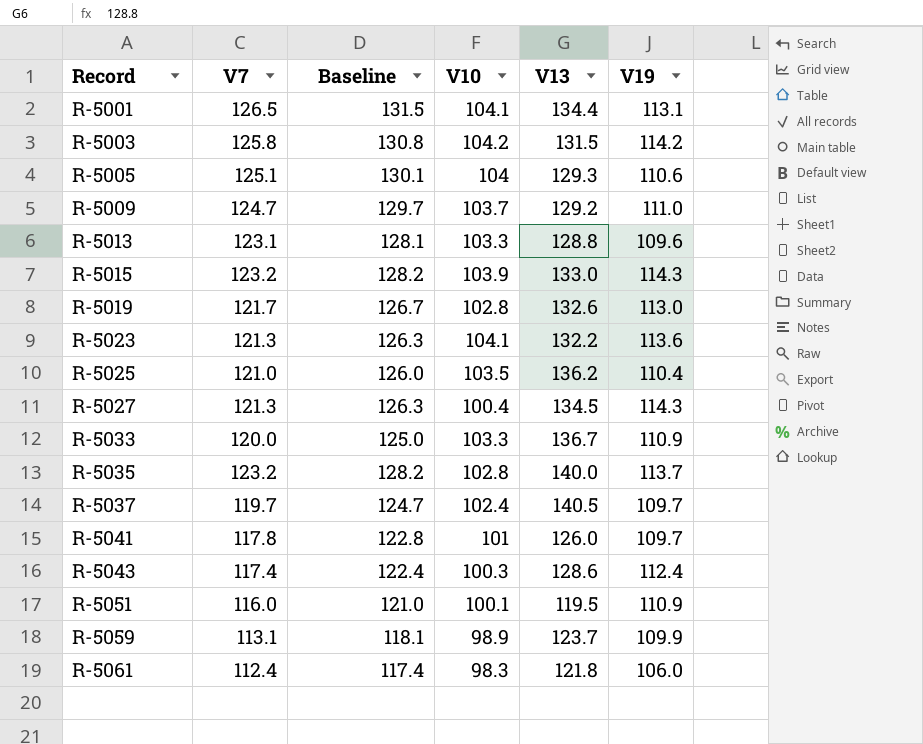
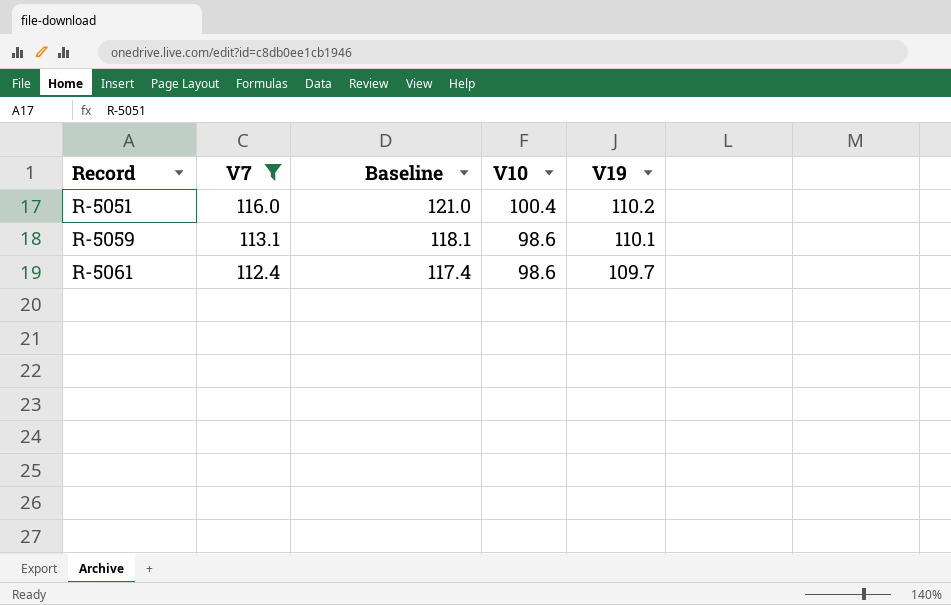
filter: none -> V7 <= 116.0
column V13 | position: 5 -> none
R-5051 | V10: 100.1 -> 100.4
R-5051 | V19: 110.9 -> 110.2
R-5059 | V10: 98.9 -> 98.6
R-5059 | V19: 109.9 -> 110.1
R-5061 | V10: 98.3 -> 98.6
R-5061 | V19: 106.0 -> 109.7

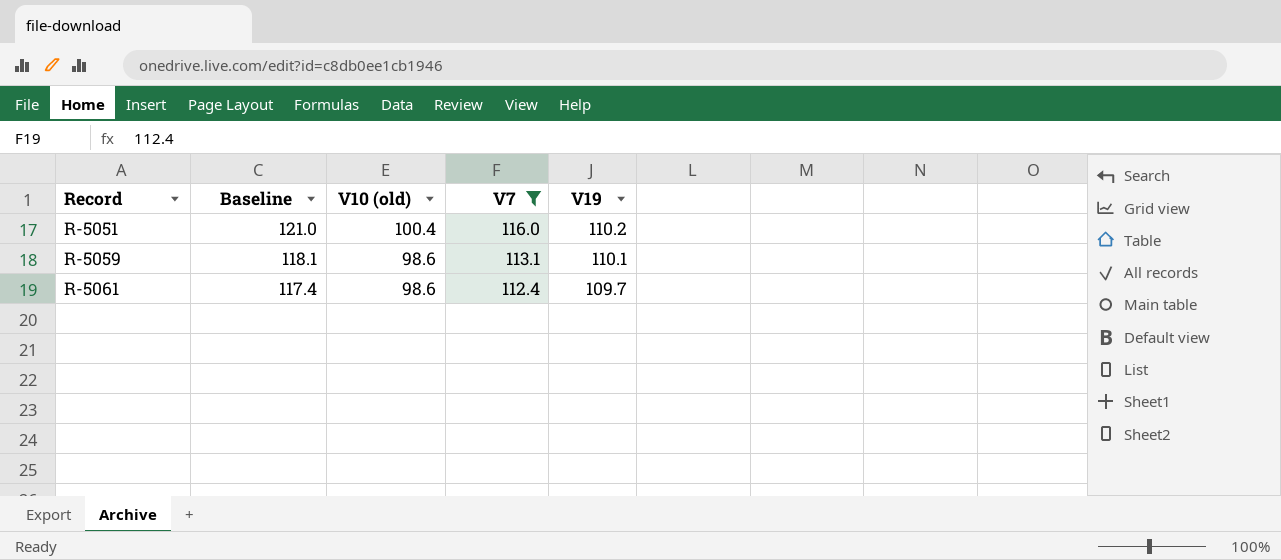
column name: V10 -> V10 (old)
column V7 | position: 2 -> 4

